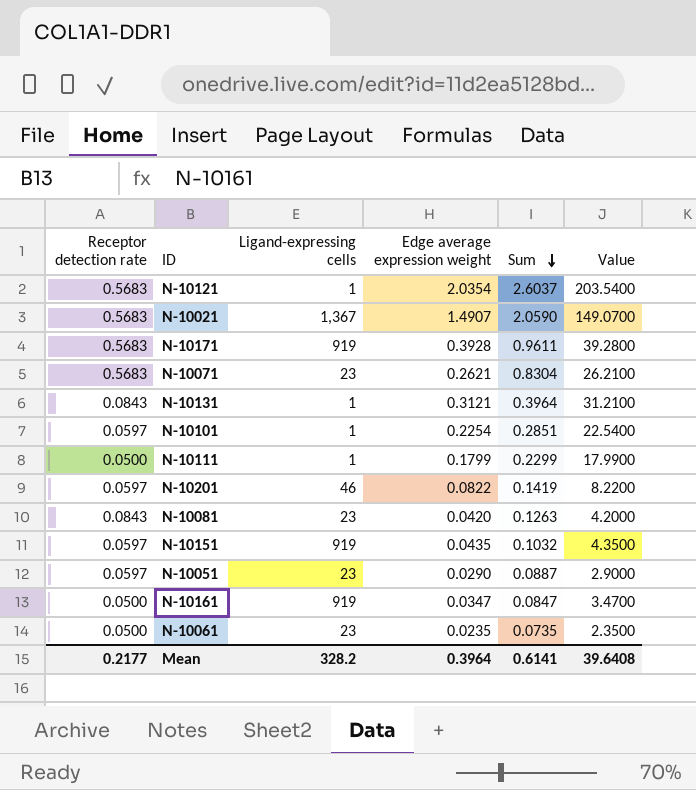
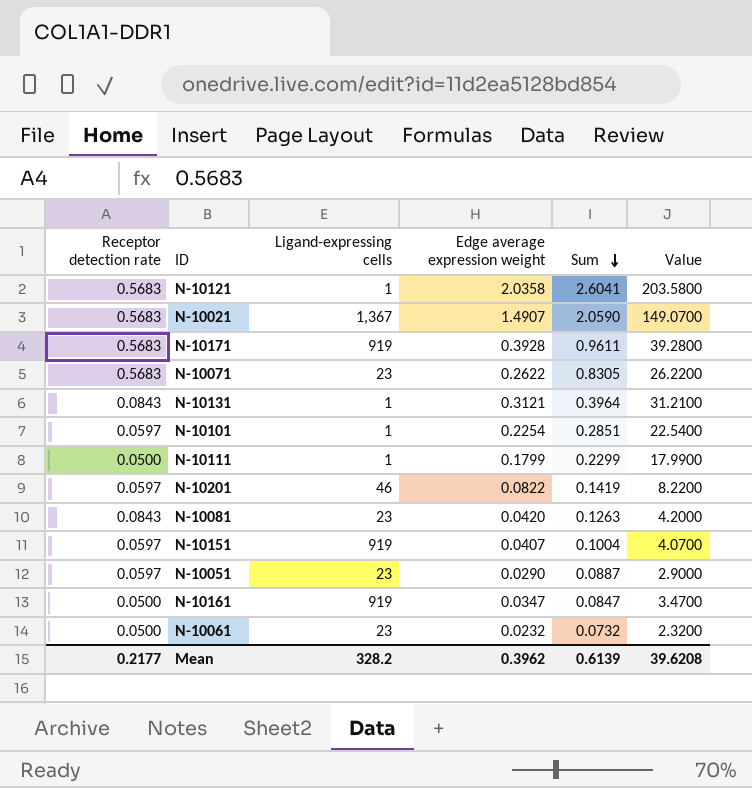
N-10121 | Edge average expression weight: 2.0354 -> 2.0358
N-10121 | Sum: 2.6037 -> 2.6041
N-10121 | Value: 203.5400 -> 203.5800
N-10071 | Edge average expression weight: 0.2621 -> 0.2622
N-10071 | Sum: 0.8304 -> 0.8305
N-10071 | Value: 26.2100 -> 26.2200
N-10151 | Edge average expression weight: 0.0435 -> 0.0407
N-10151 | Sum: 0.1032 -> 0.1004
N-10151 | Value: 4.3500 -> 4.0700
N-10061 | Edge average expression weight: 0.0235 -> 0.0232
N-10061 | Sum: 0.0735 -> 0.0732
N-10061 | Value: 2.3500 -> 2.3200
Mean | Edge average expression weight: 0.3964 -> 0.3962
Mean | Sum: 0.6141 -> 0.6139
Mean | Value: 39.6408 -> 39.6208

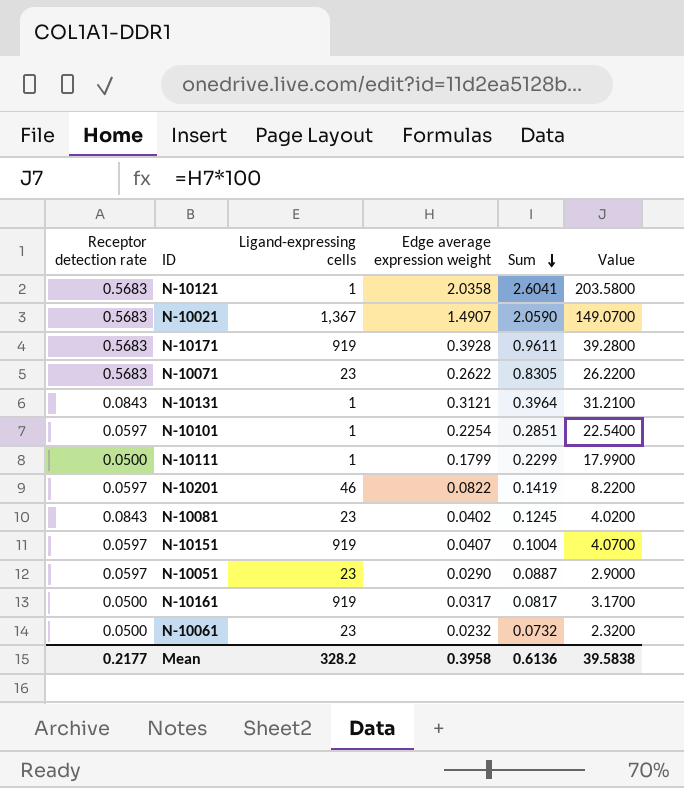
N-10081 | Edge average expression weight: 0.0420 -> 0.0402
N-10081 | Sum: 0.1263 -> 0.1245
N-10081 | Value: 4.2000 -> 4.0200
N-10161 | Edge average expression weight: 0.0347 -> 0.0317
N-10161 | Sum: 0.0847 -> 0.0817
N-10161 | Value: 3.4700 -> 3.1700
Mean | Edge average expression weight: 0.3962 -> 0.3958
Mean | Sum: 0.6139 -> 0.6136
Mean | Value: 39.6208 -> 39.5838

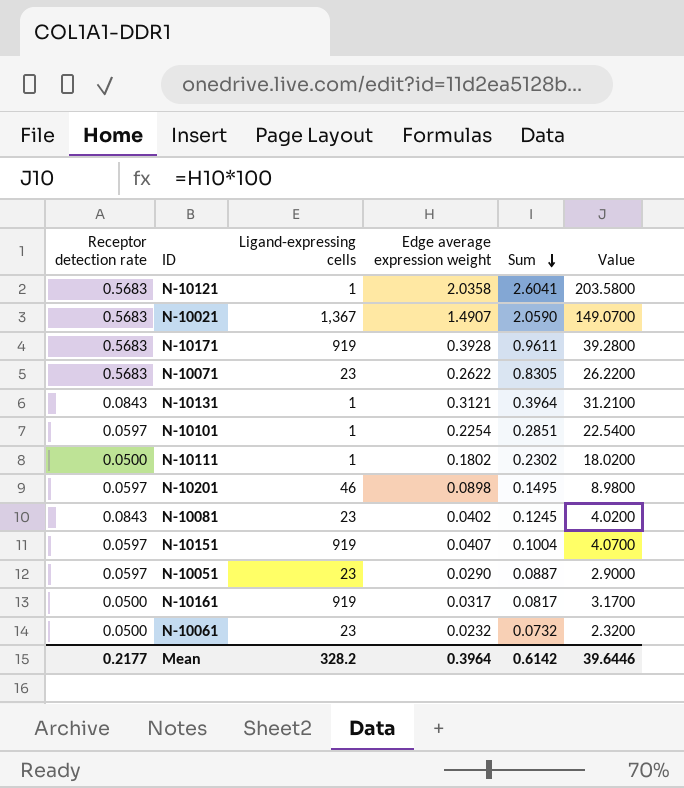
N-10111 | Edge average expression weight: 0.1799 -> 0.1802
N-10111 | Sum: 0.2299 -> 0.2302
N-10111 | Value: 17.9900 -> 18.0200
N-10201 | Edge average expression weight: 0.0822 -> 0.0898
N-10201 | Sum: 0.1419 -> 0.1495
N-10201 | Value: 8.2200 -> 8.9800
Mean | Edge average expression weight: 0.3958 -> 0.3964
Mean | Sum: 0.6136 -> 0.6142
Mean | Value: 39.5838 -> 39.6446

